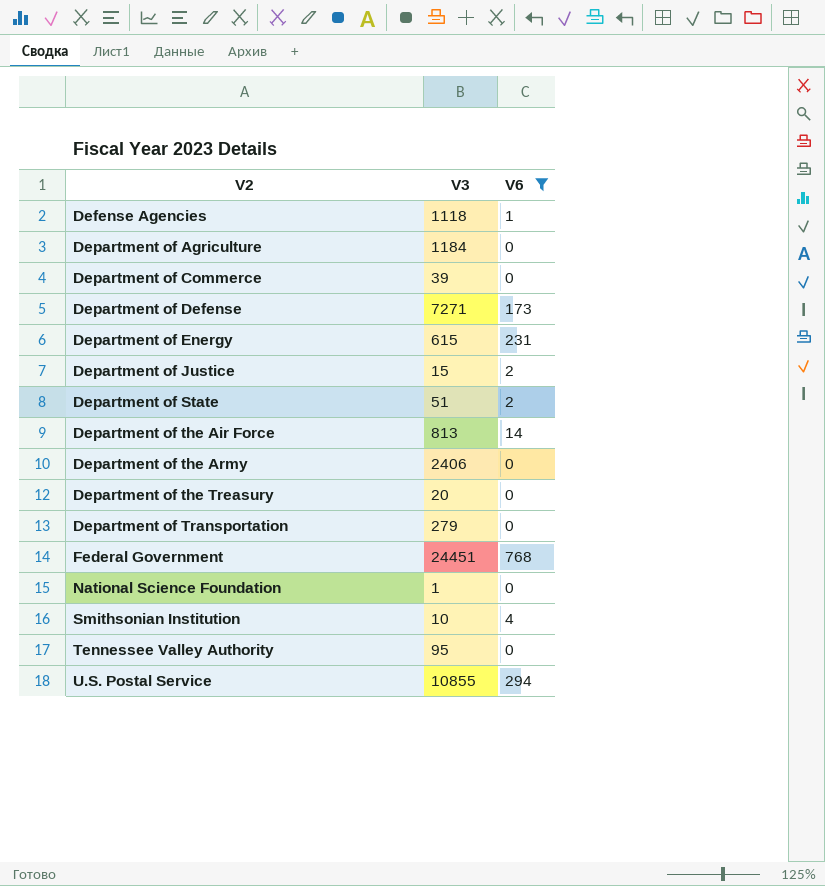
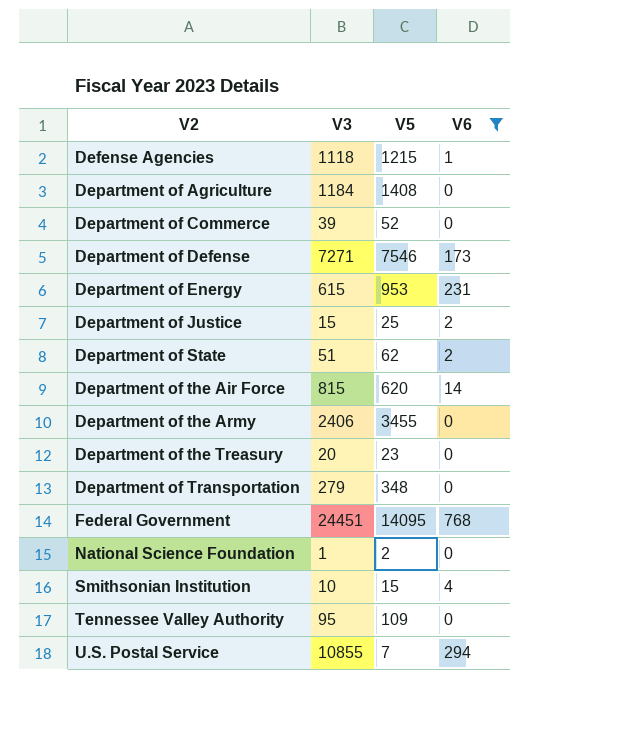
column V5 | position: none -> 3
Department of the Air Force | V3: 813 -> 815

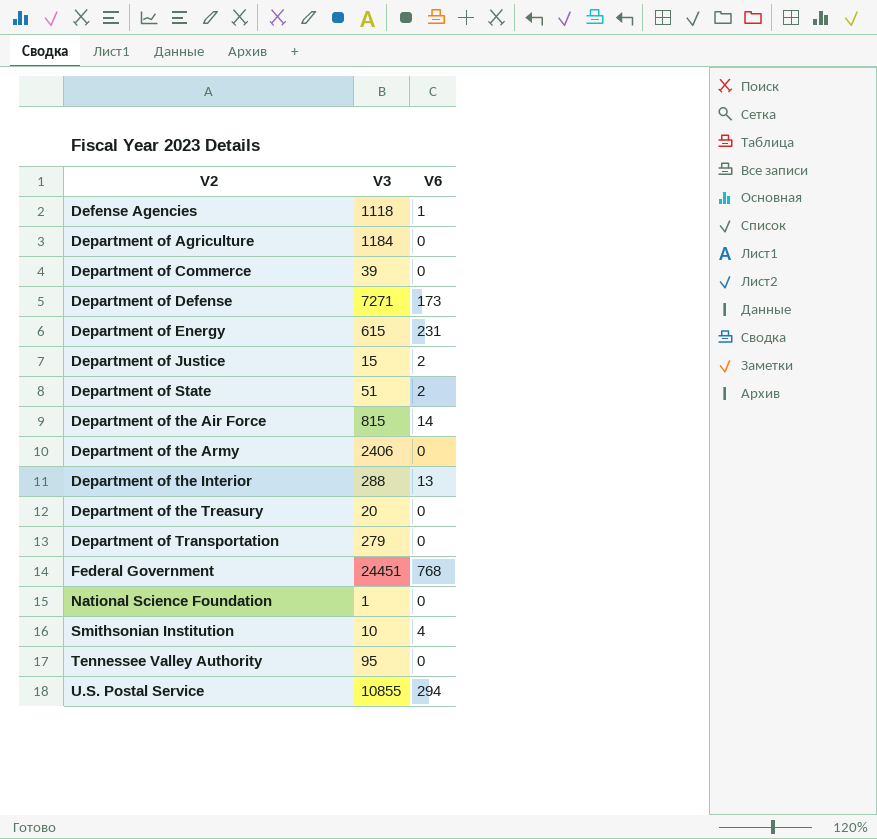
filter: V6 != 13 -> none
column V5 | position: 3 -> none

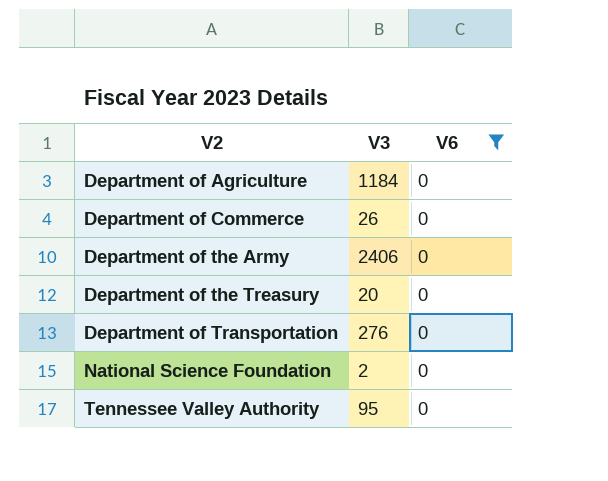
filter: none -> V6 = 0
Department of Commerce | V3: 39 -> 26
Department of Transportation | V3: 279 -> 276
National Science Foundation | V3: 1 -> 2

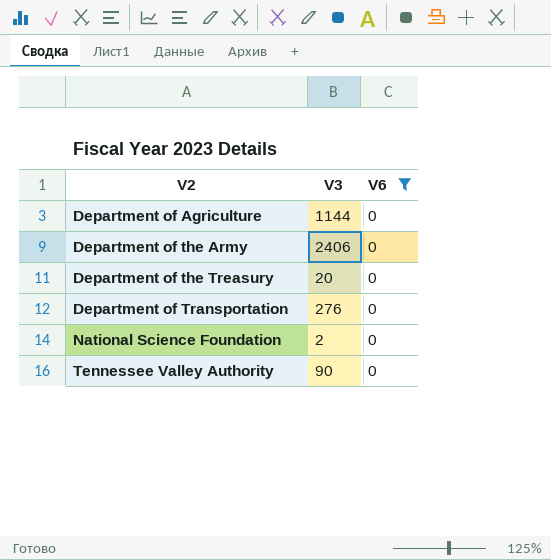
row Department of Commerce: 26 | 0 -> none
Department of Agriculture | V3: 1184 -> 1144
Tennessee Valley Authority | V3: 95 -> 90

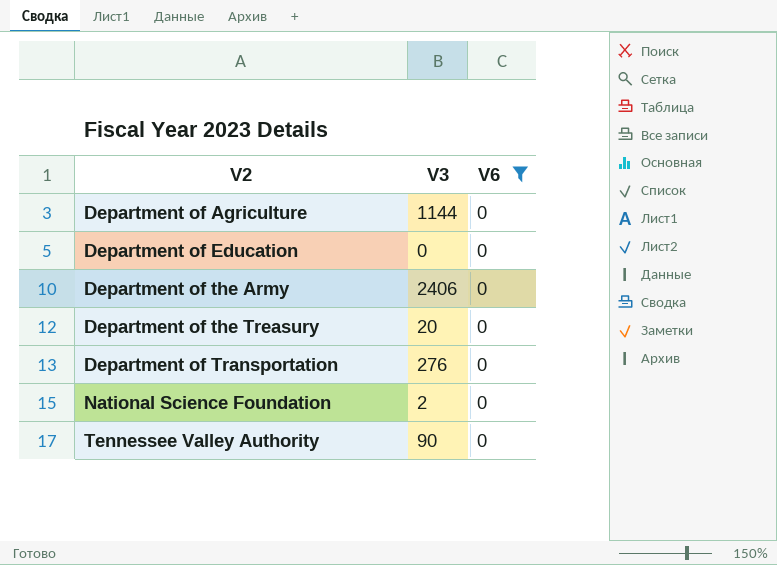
row Department of Education: none -> 0 | 0

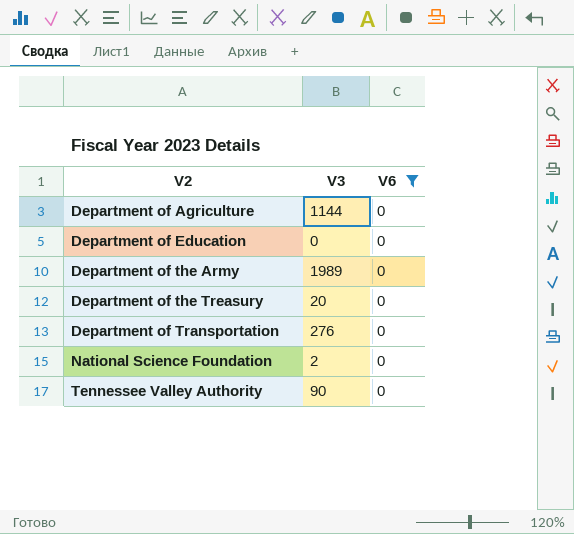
Department of the Army | V3: 2406 -> 1989

